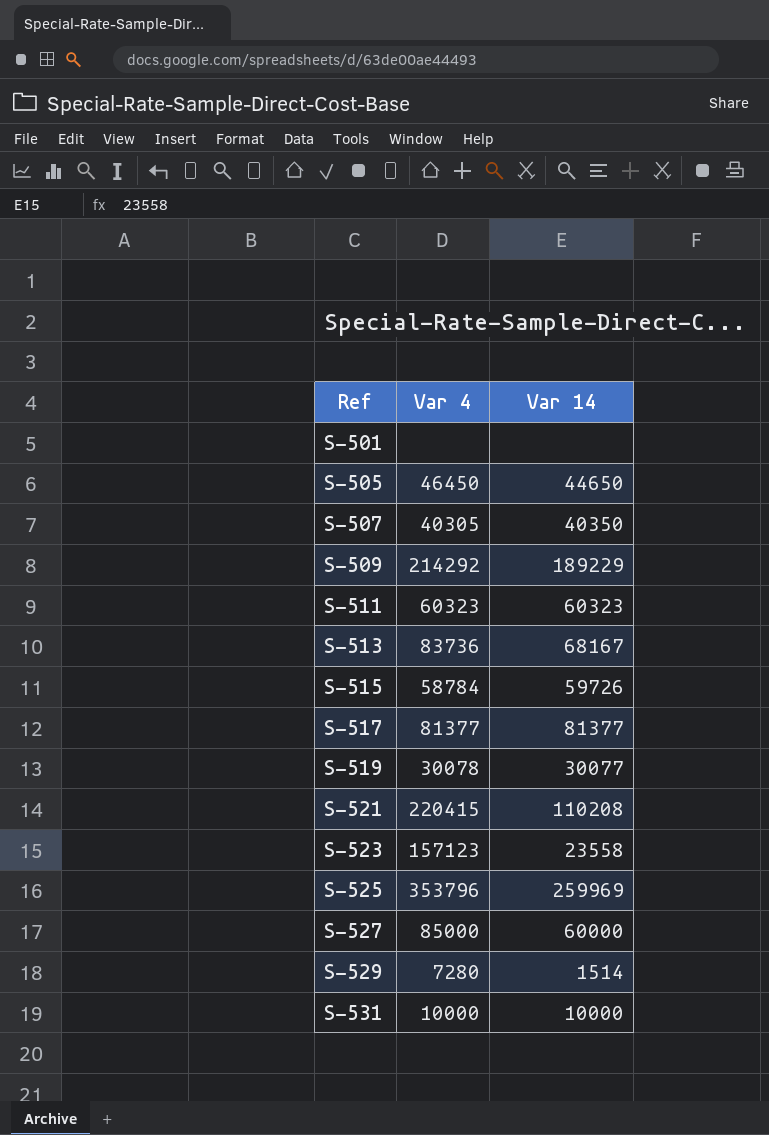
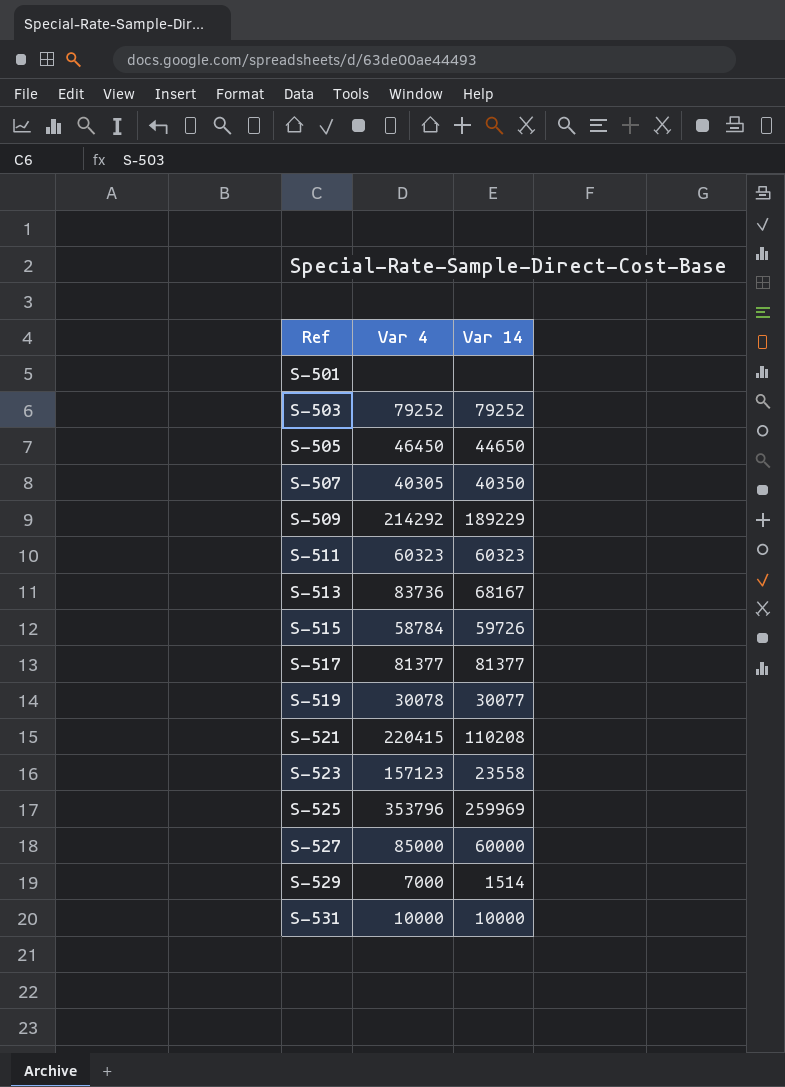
row S-503: none -> 79252 | 79252
S-529 | Var 4: 7280 -> 7000

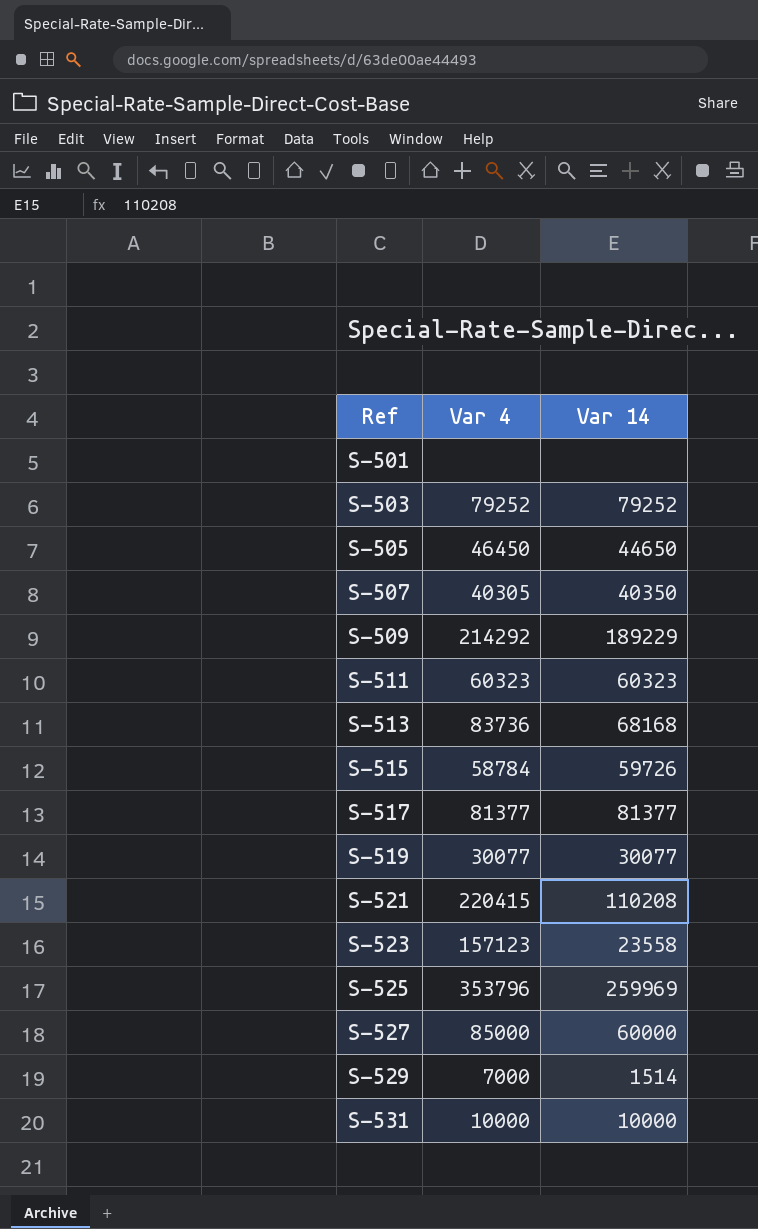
S-513 | Var 14: 68167 -> 68168
S-519 | Var 4: 30078 -> 30077

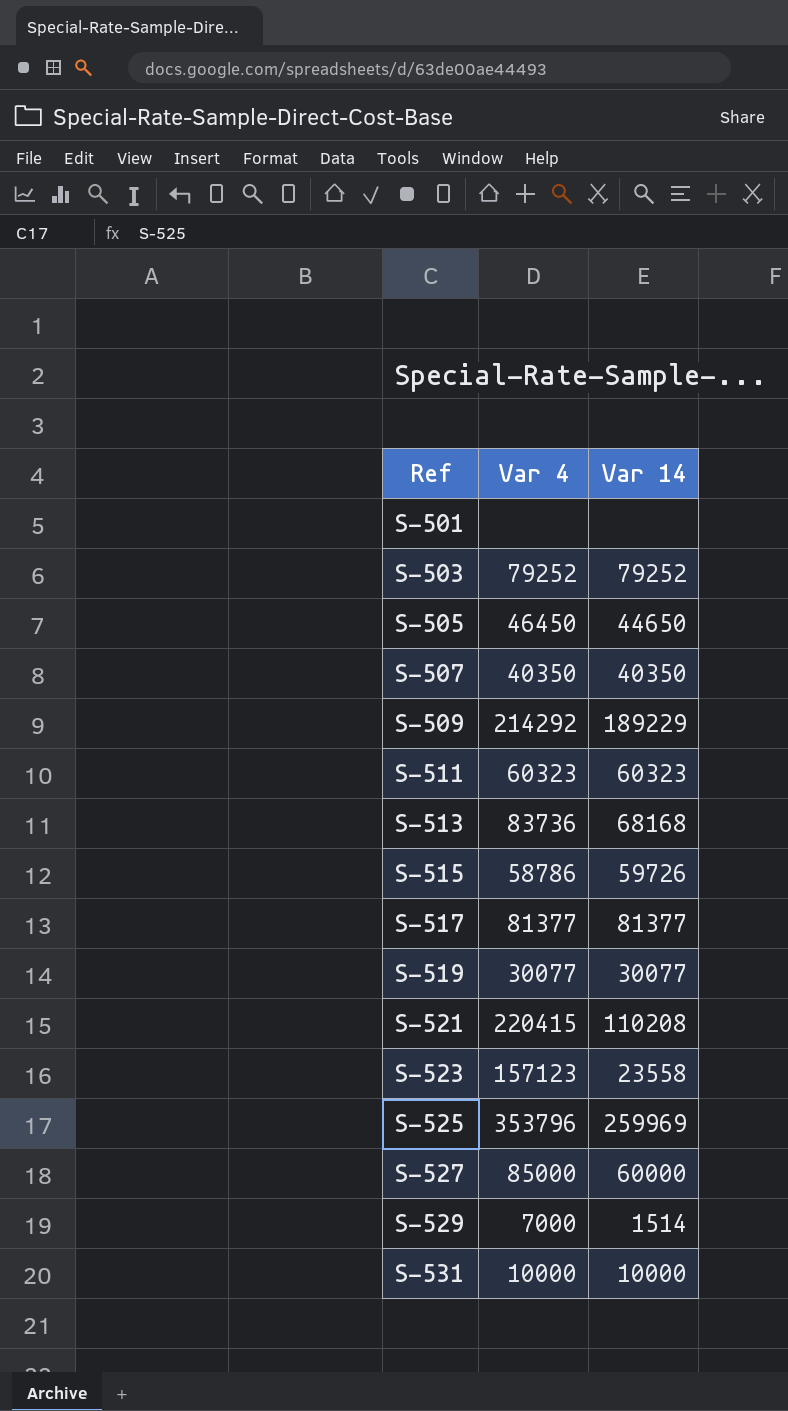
S-507 | Var 4: 40305 -> 40350
S-515 | Var 4: 58784 -> 58786

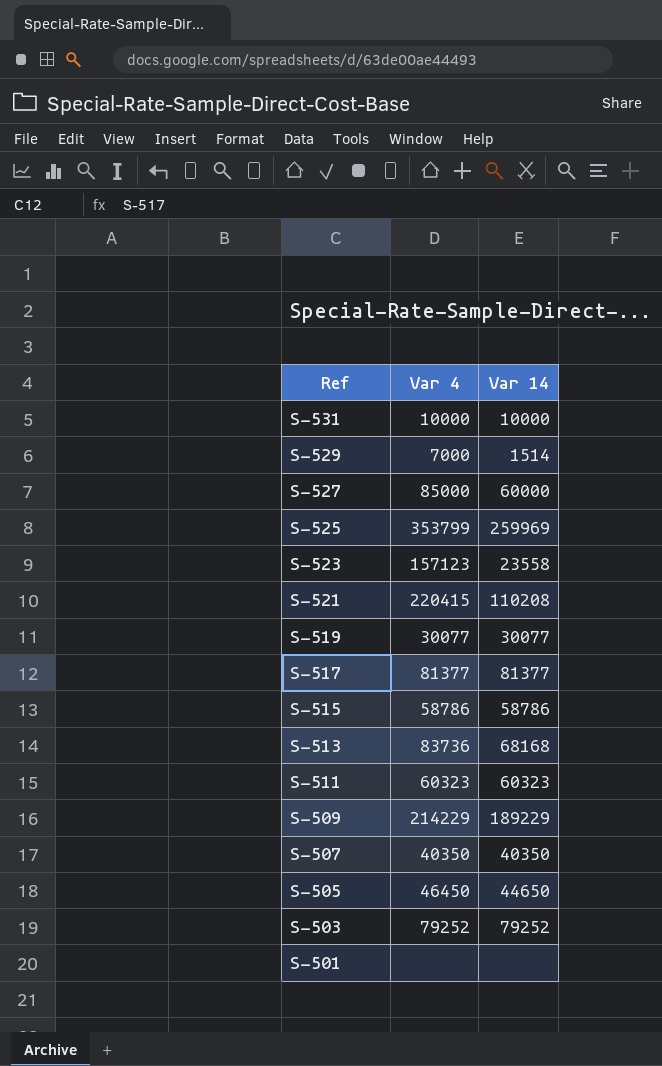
row order: Ref ascending -> Ref descending
S-525 | Var 4: 353796 -> 353799
S-515 | Var 14: 59726 -> 58786
S-509 | Var 4: 214292 -> 214229

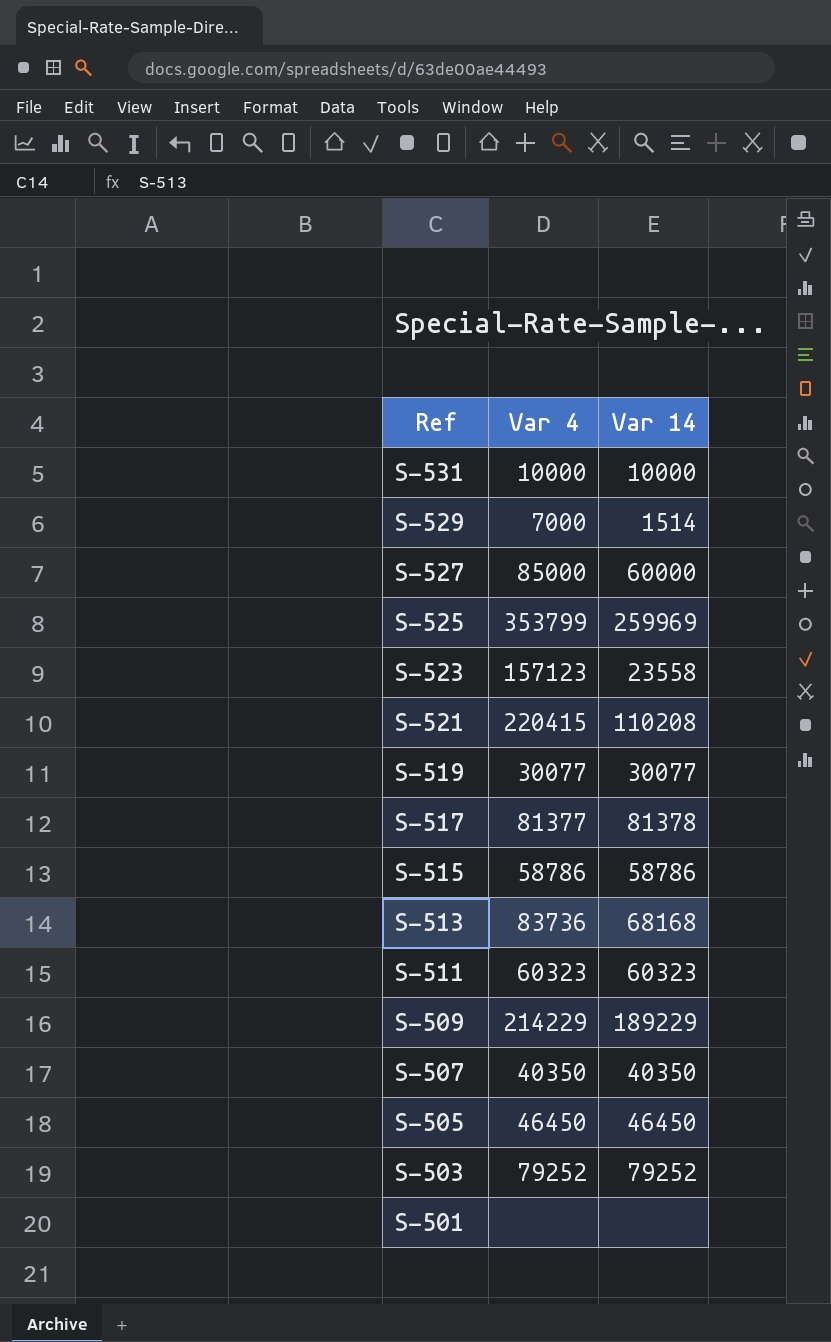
S-517 | Var 14: 81377 -> 81378
S-505 | Var 14: 44650 -> 46450

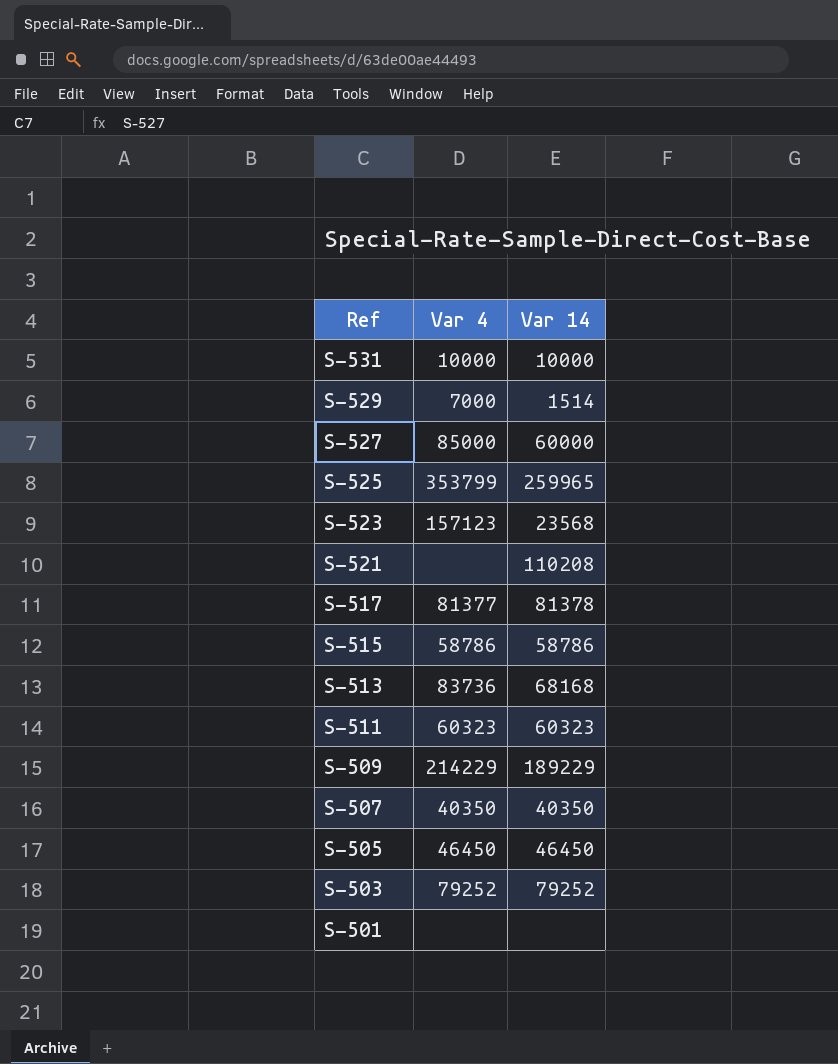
row S-519: 30077 | 30077 -> none
S-525 | Var 14: 259969 -> 259965
S-523 | Var 14: 23558 -> 23568
S-521 | Var 4: 220415 -> none

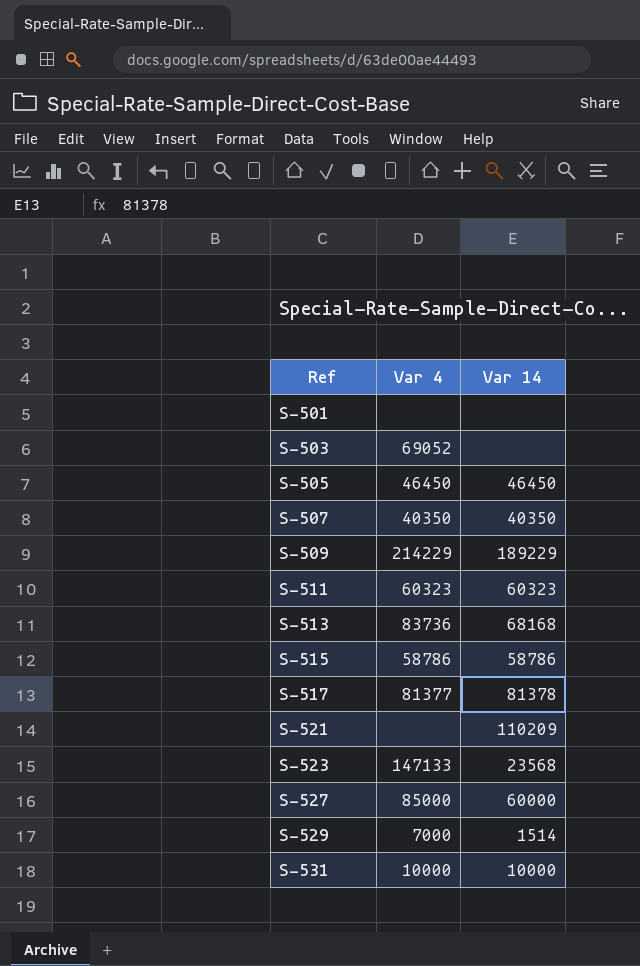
row order: Ref descending -> Ref ascending
row S-525: 353799 | 259965 -> none
S-503 | Var 4: 79252 -> 69052
S-503 | Var 14: 79252 -> none
S-521 | Var 14: 110208 -> 110209
S-523 | Var 4: 157123 -> 147133

